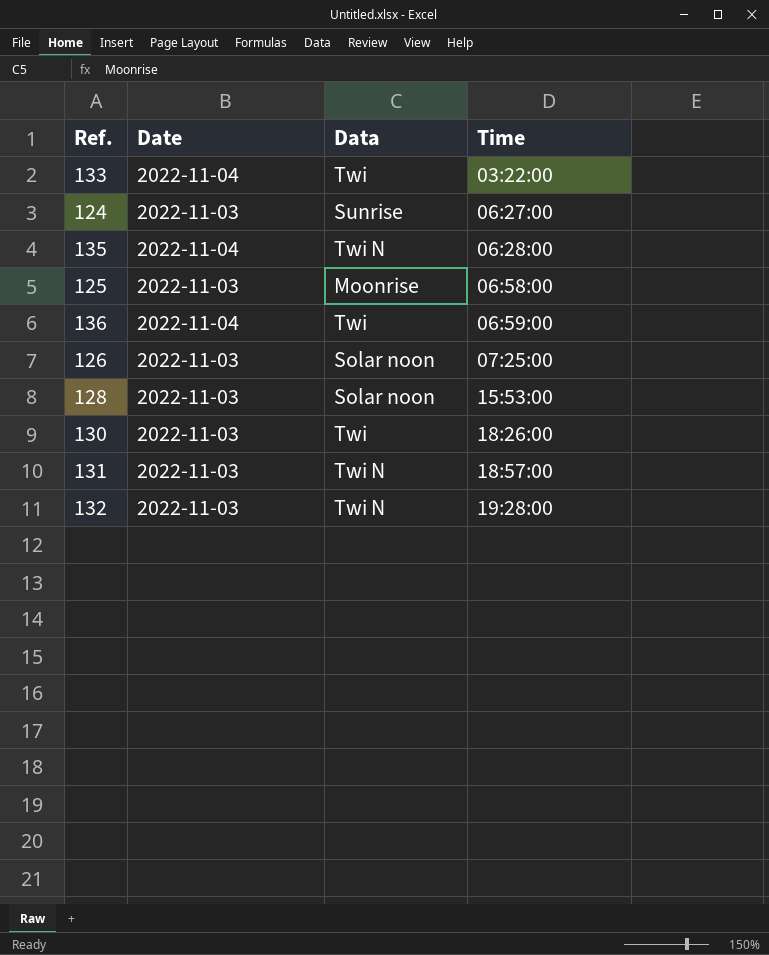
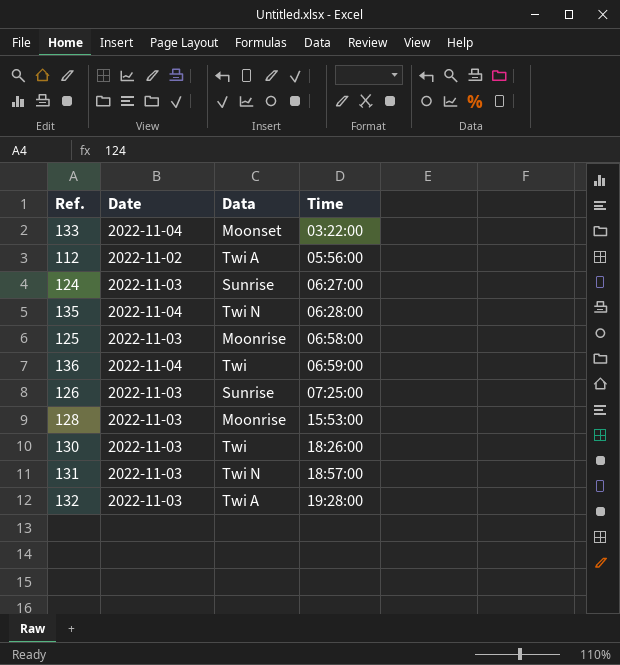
133 | Data: Twi -> Moonset
row 112: none -> 2022-11-02 | Twi A | 05:56:00
126 | Data: Solar noon -> Sunrise
128 | Data: Solar noon -> Moonrise
132 | Data: Twi N -> Twi A

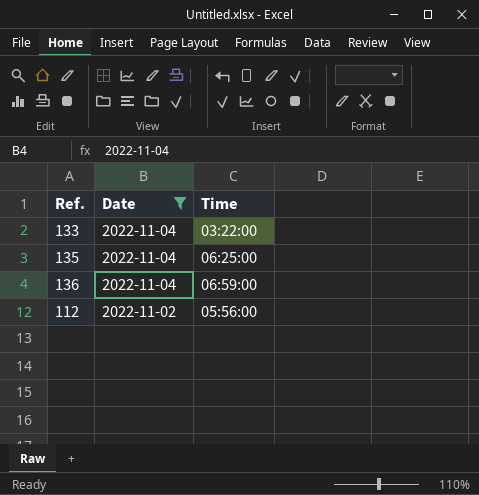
filter: none -> Date != 2022-11-03
row order: Time ascending -> Date descending
column Data | position: 3 -> none
135 | Time: 06:28:00 -> 06:25:00

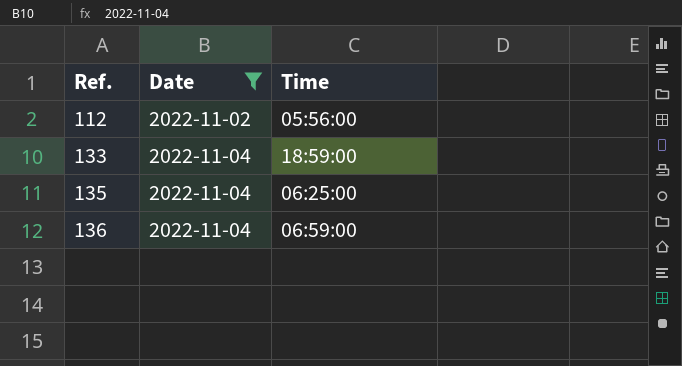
row order: Date descending -> Ref. ascending
133 | Time: 03:22:00 -> 18:59:00

